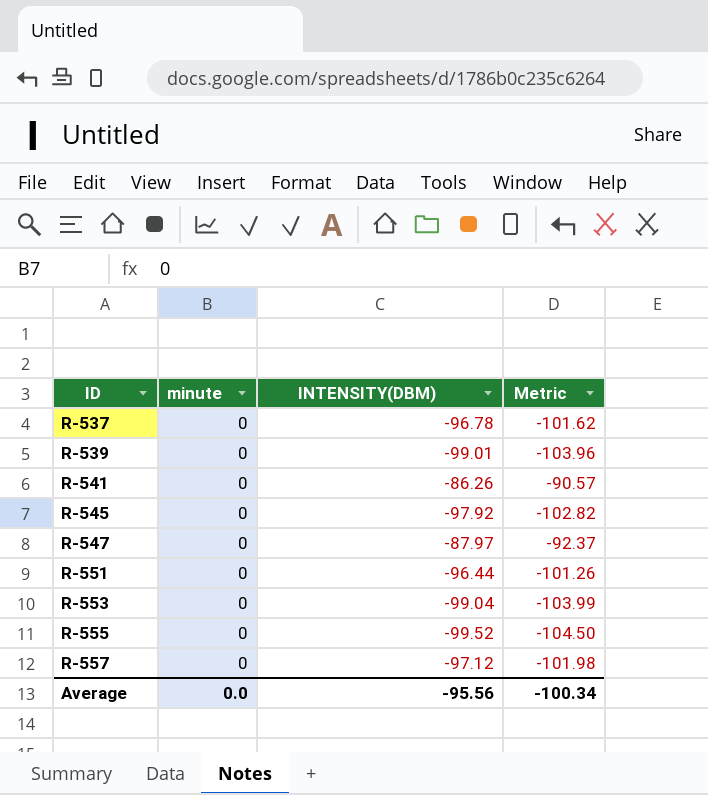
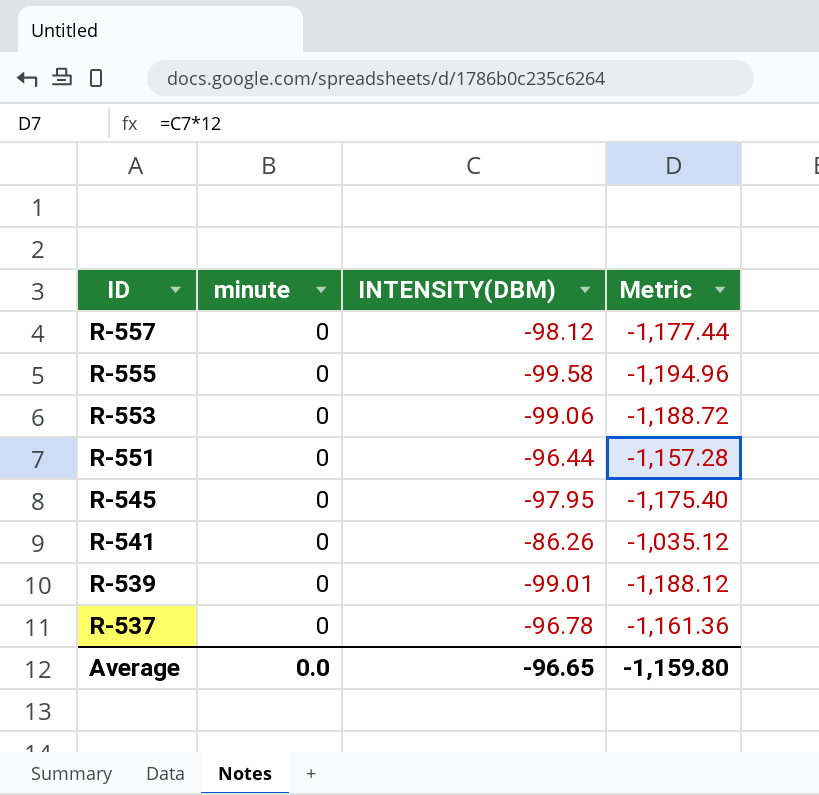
row order: ID ascending -> ID descending
column Metric | formula: [INTENSITY(DBM)] * 1.05 -> [INTENSITY(DBM)] * 12
row R-547: 0 | -87.97 | -92.37 -> none
R-557 | INTENSITY(DBM): -97.12 -> -98.12
R-555 | INTENSITY(DBM): -99.52 -> -99.58
R-553 | INTENSITY(DBM): -99.04 -> -99.06
R-545 | INTENSITY(DBM): -97.92 -> -97.95
Average | INTENSITY(DBM): -95.56 -> -96.65
Average | Metric: -100.34 -> -1,159.80

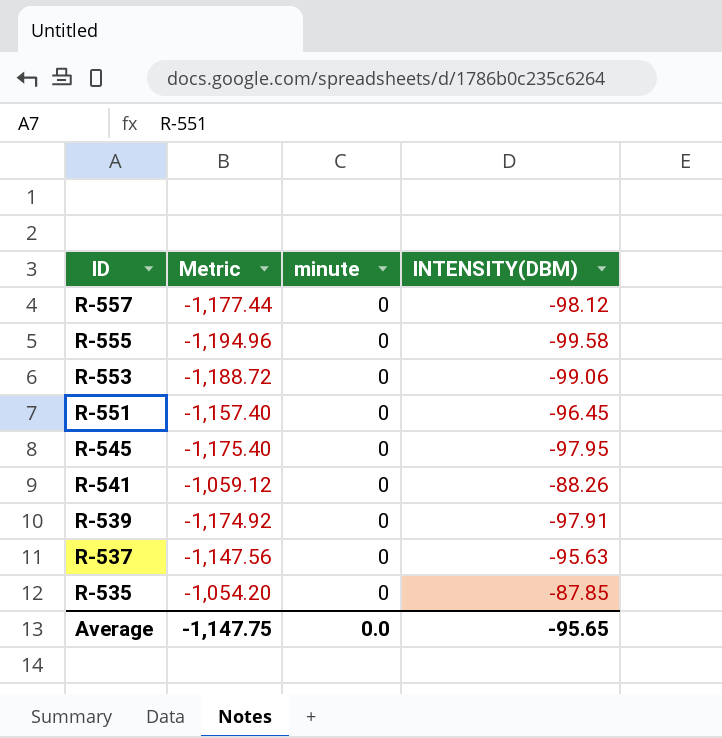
column Metric | position: 4 -> 2
R-551 | Metric: -1,157.28 -> -1,157.40
R-551 | INTENSITY(DBM): -96.44 -> -96.45
R-541 | Metric: -1,035.12 -> -1,059.12
R-541 | INTENSITY(DBM): -86.26 -> -88.26
R-539 | Metric: -1,188.12 -> -1,174.92
R-539 | INTENSITY(DBM): -99.01 -> -97.91
R-537 | Metric: -1,161.36 -> -1,147.56
R-537 | INTENSITY(DBM): -96.78 -> -95.63
row R-535: none -> -1,054.20 | 0 | -87.85
Average | Metric: -1,159.80 -> -1,147.75
Average | INTENSITY(DBM): -96.65 -> -95.65

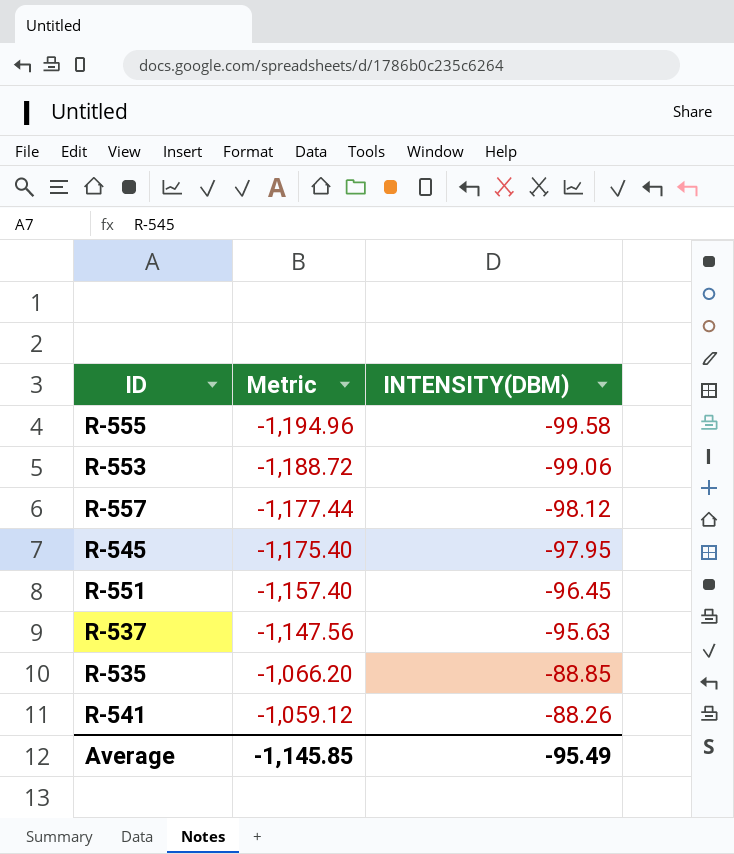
row order: ID descending -> Metric ascending
column minute | position: 3 -> none
row R-539: -1,174.92 | 0 | -97.91 -> none
R-535 | Metric: -1,054.20 -> -1,066.20
R-535 | INTENSITY(DBM): -87.85 -> -88.85
Average | Metric: -1,147.75 -> -1,145.85
Average | INTENSITY(DBM): -95.65 -> -95.49

